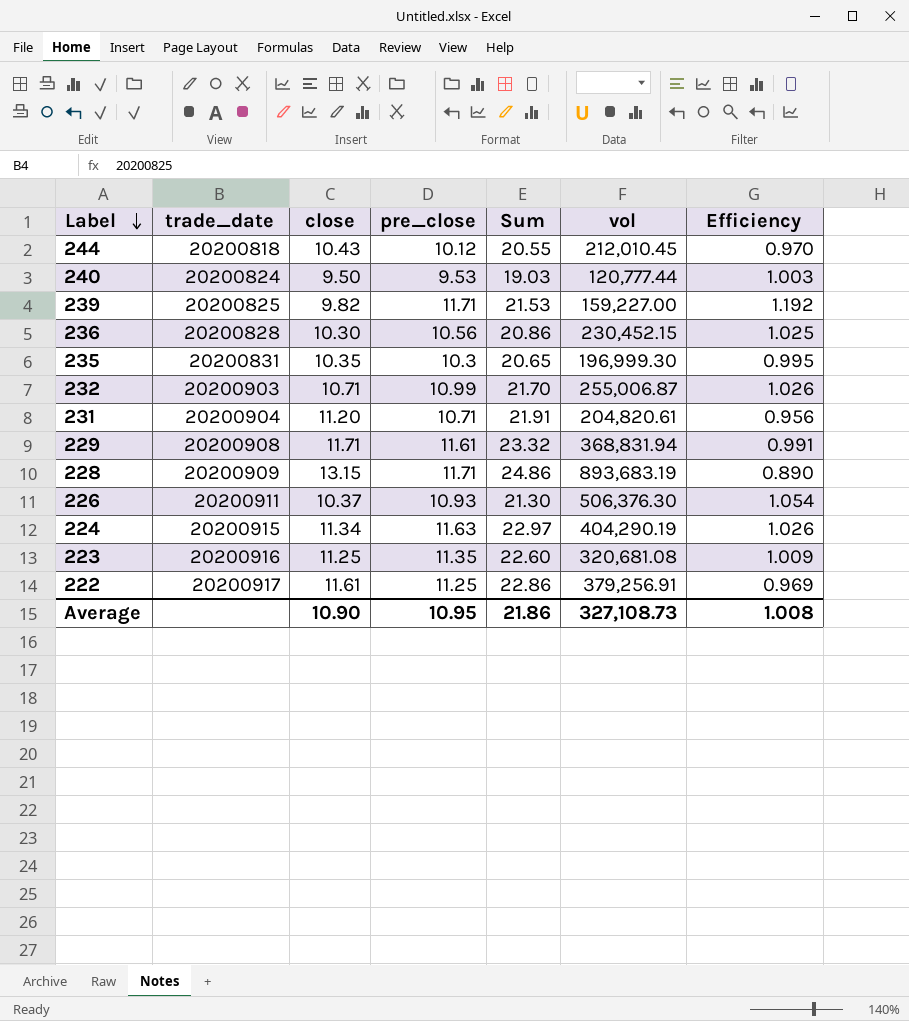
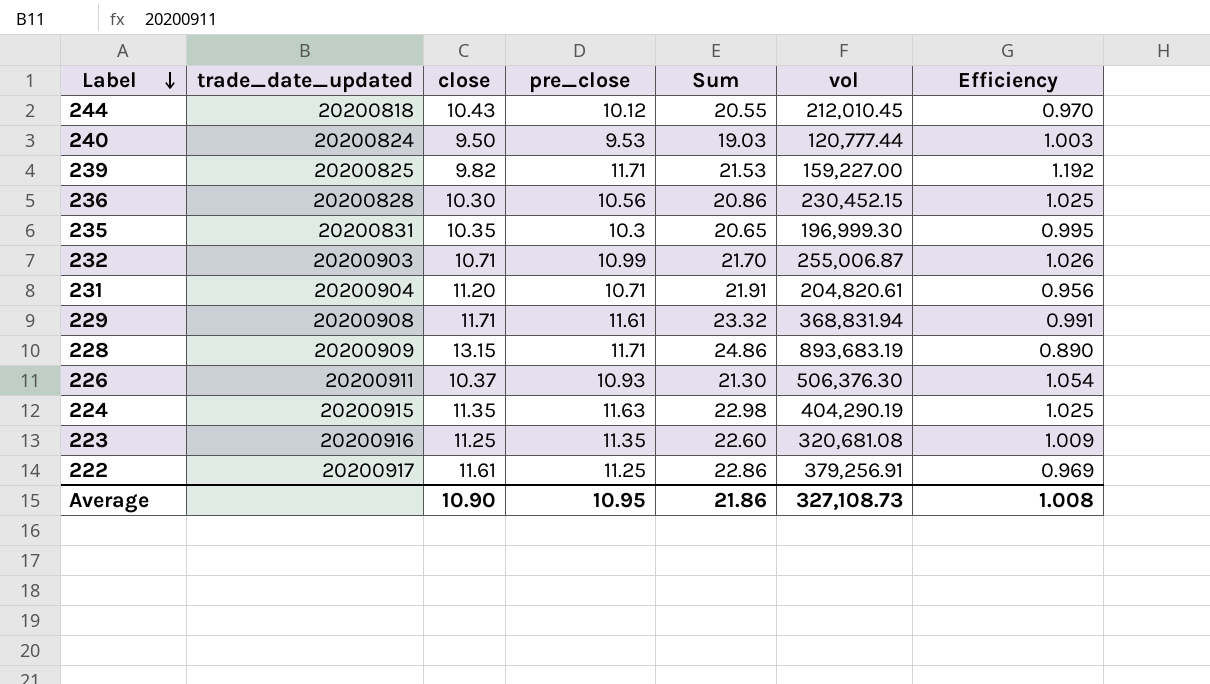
column name: trade_date -> trade_date_updated
224 | close: 11.34 -> 11.35
224 | Sum: 22.97 -> 22.98
224 | Efficiency: 1.026 -> 1.025

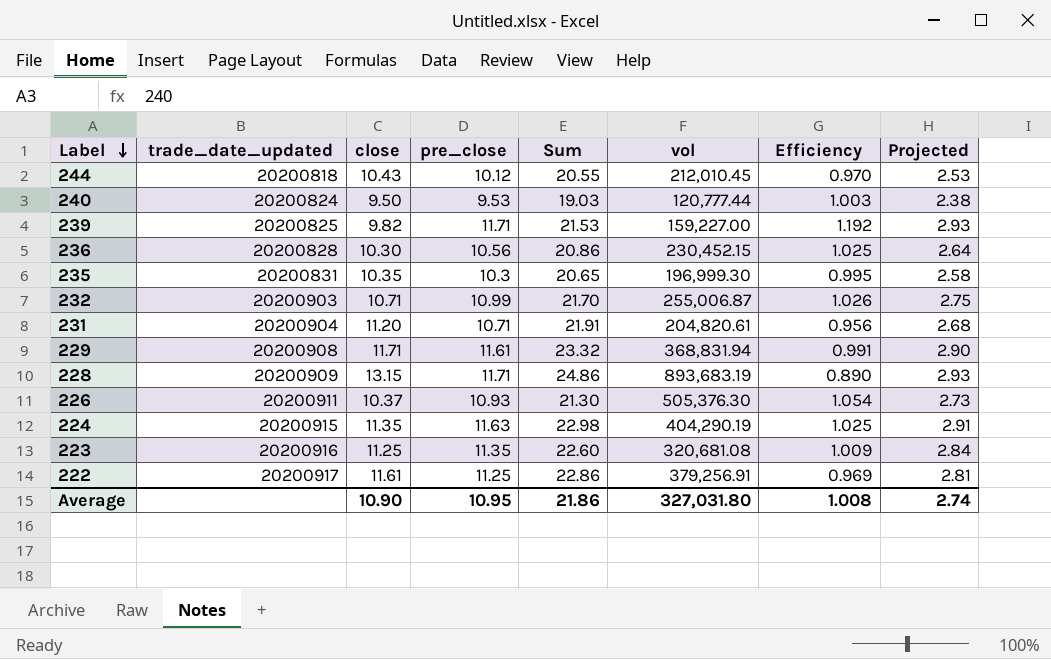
column Projected | formula: none -> [pre_close] * 0.25
226 | vol: 506,376.30 -> 505,376.30
Average | vol: 327,108.73 -> 327,031.80

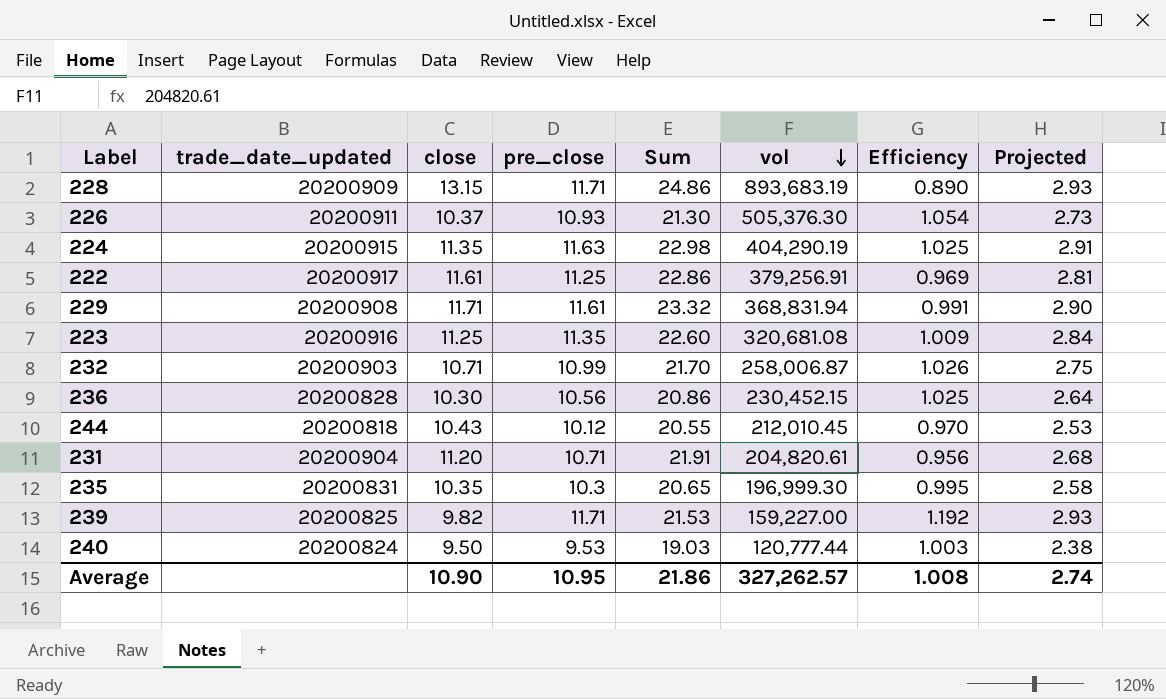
row order: Label descending -> vol descending
232 | vol: 255,006.87 -> 258,006.87
Average | vol: 327,031.80 -> 327,262.57

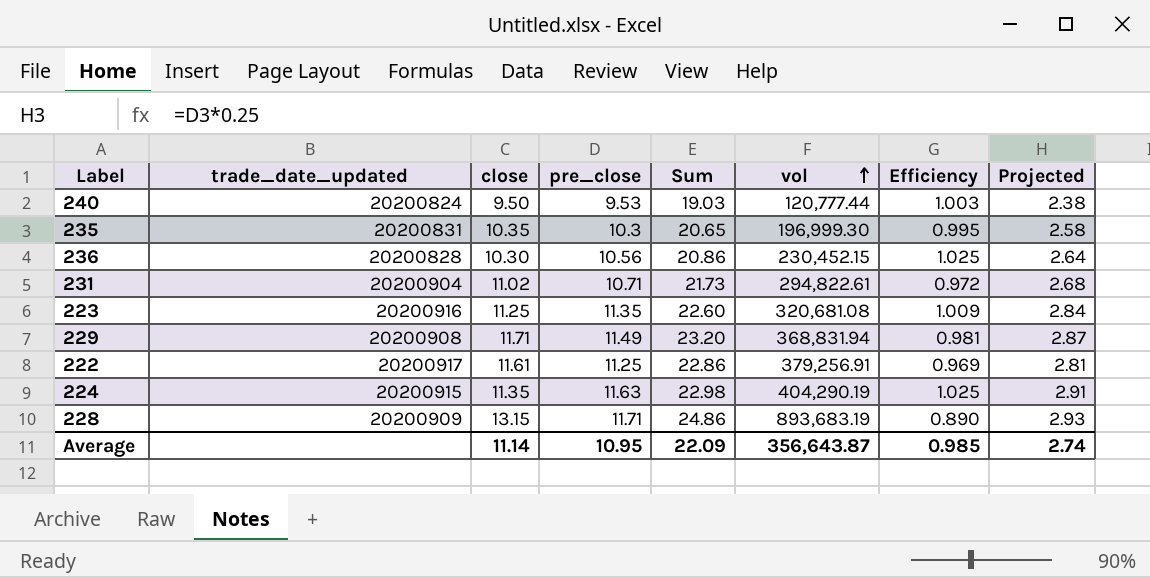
row order: vol descending -> vol ascending
row 226: 20200911 | 10.37 | 10.93 | 21.30 | 505,376.30 | 1.054 | 2.73 -> none
row 232: 20200903 | 10.71 | 10.99 | 21.70 | 258,006.87 | 1.026 | 2.75 -> none
row 244: 20200818 | 10.43 | 10.12 | 20.55 | 212,010.45 | 0.970 | 2.53 -> none
row 239: 20200825 | 9.82 | 11.71 | 21.53 | 159,227.00 | 1.192 | 2.93 -> none
231 | close: 11.20 -> 11.02
231 | Sum: 21.91 -> 21.73
231 | vol: 204,820.61 -> 294,822.61
231 | Efficiency: 0.956 -> 0.972
229 | pre_close: 11.61 -> 11.49
229 | Sum: 23.32 -> 23.20
229 | Efficiency: 0.991 -> 0.981
229 | Projected: 2.90 -> 2.87
Average | close: 10.90 -> 11.14
Average | Sum: 21.86 -> 22.09
Average | vol: 327,262.57 -> 356,643.87
Average | Efficiency: 1.008 -> 0.985

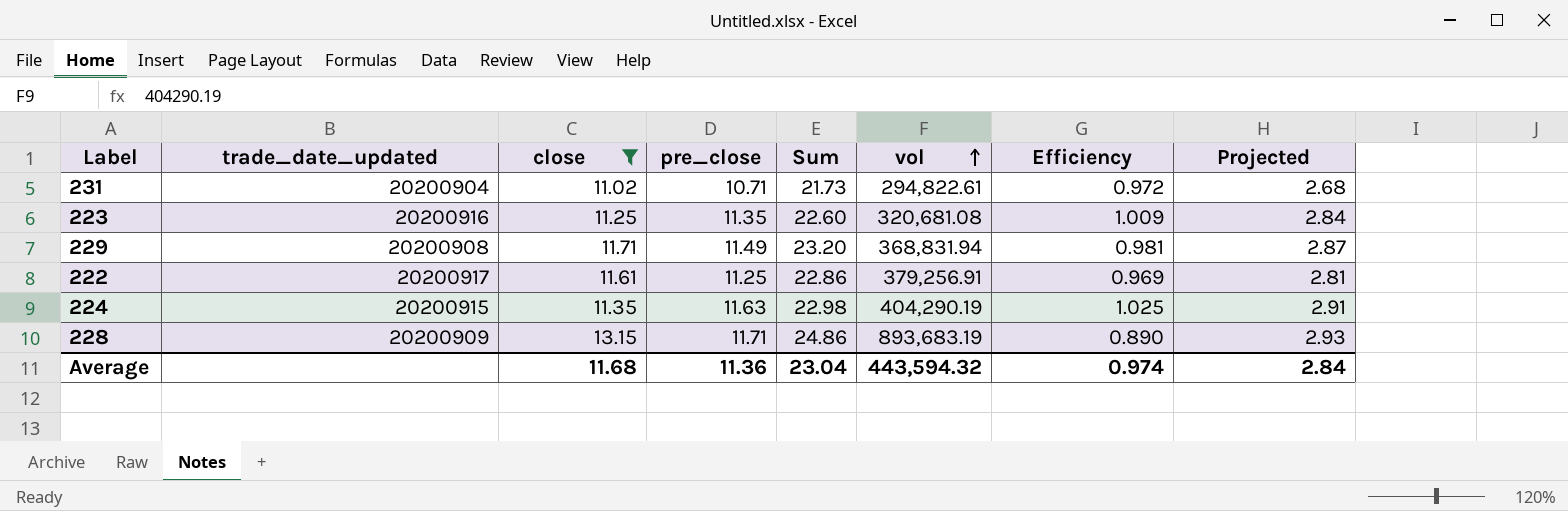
filter: none -> close >= 11.02
Average | close: 11.14 -> 11.68
Average | pre_close: 10.95 -> 11.36
Average | Sum: 22.09 -> 23.04
Average | vol: 356,643.87 -> 443,594.32
Average | Efficiency: 0.985 -> 0.974
Average | Projected: 2.74 -> 2.84

